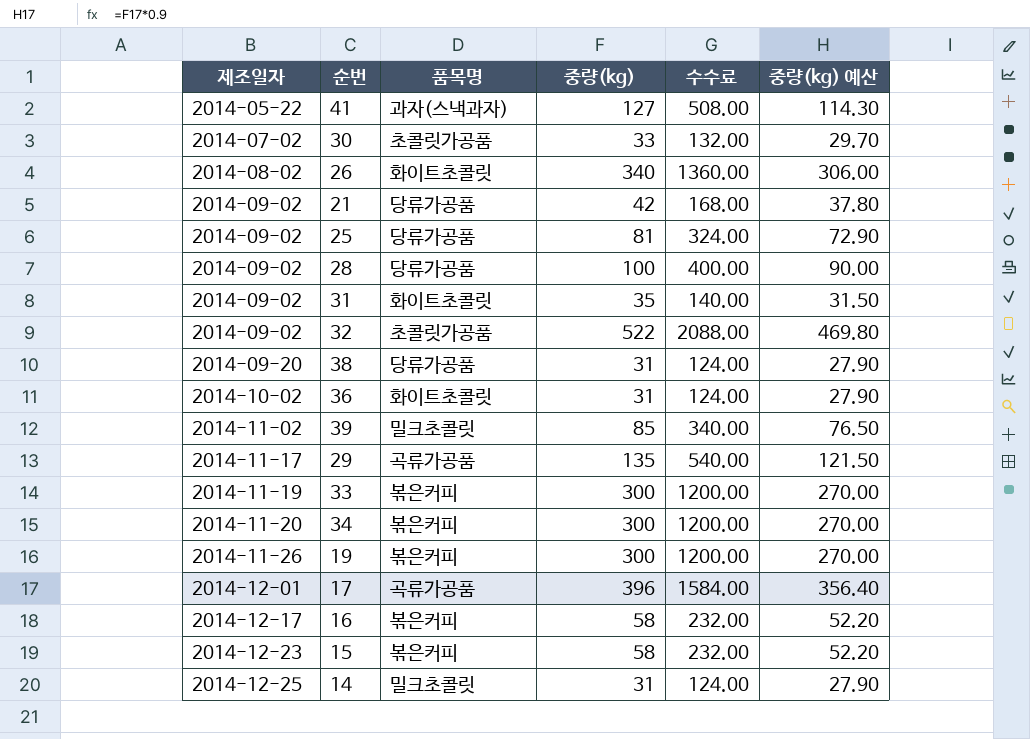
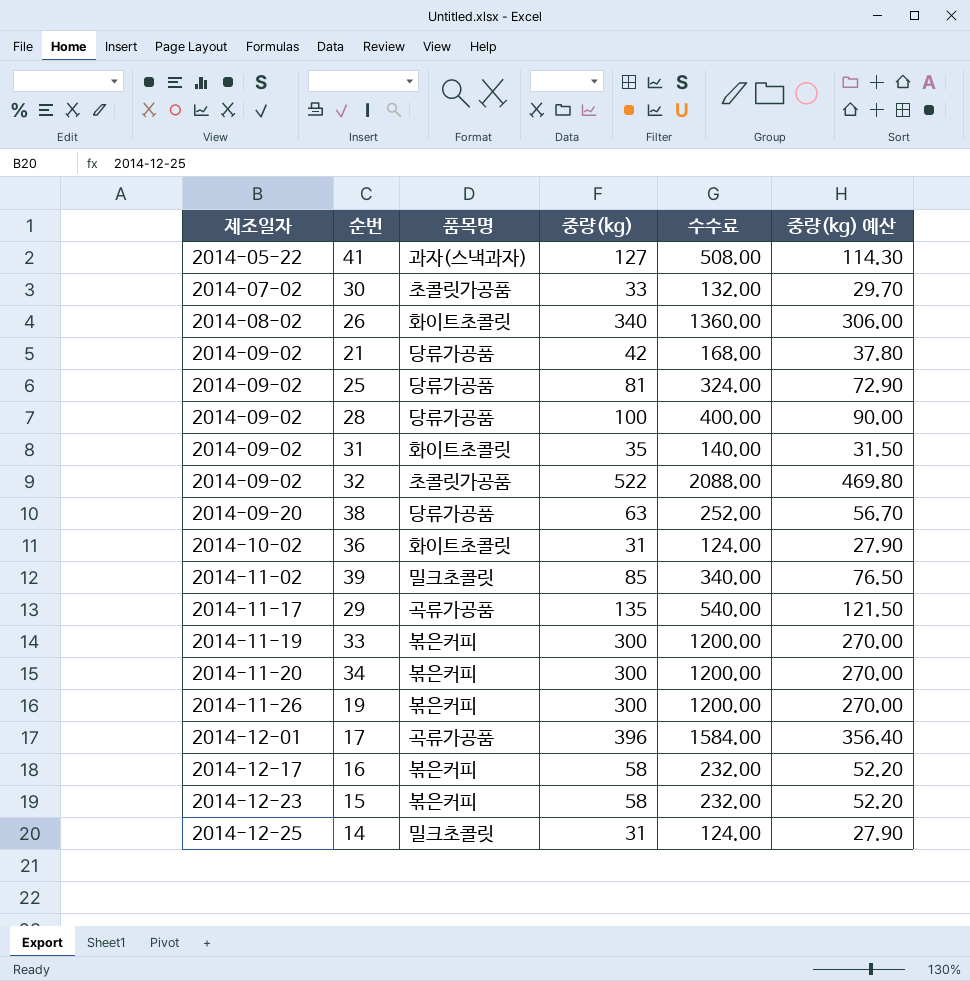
38 | 중량(kg): 31 -> 63
38 | 수수료: 124.00 -> 252.00
38 | 중량(kg) 예산: 27.90 -> 56.70

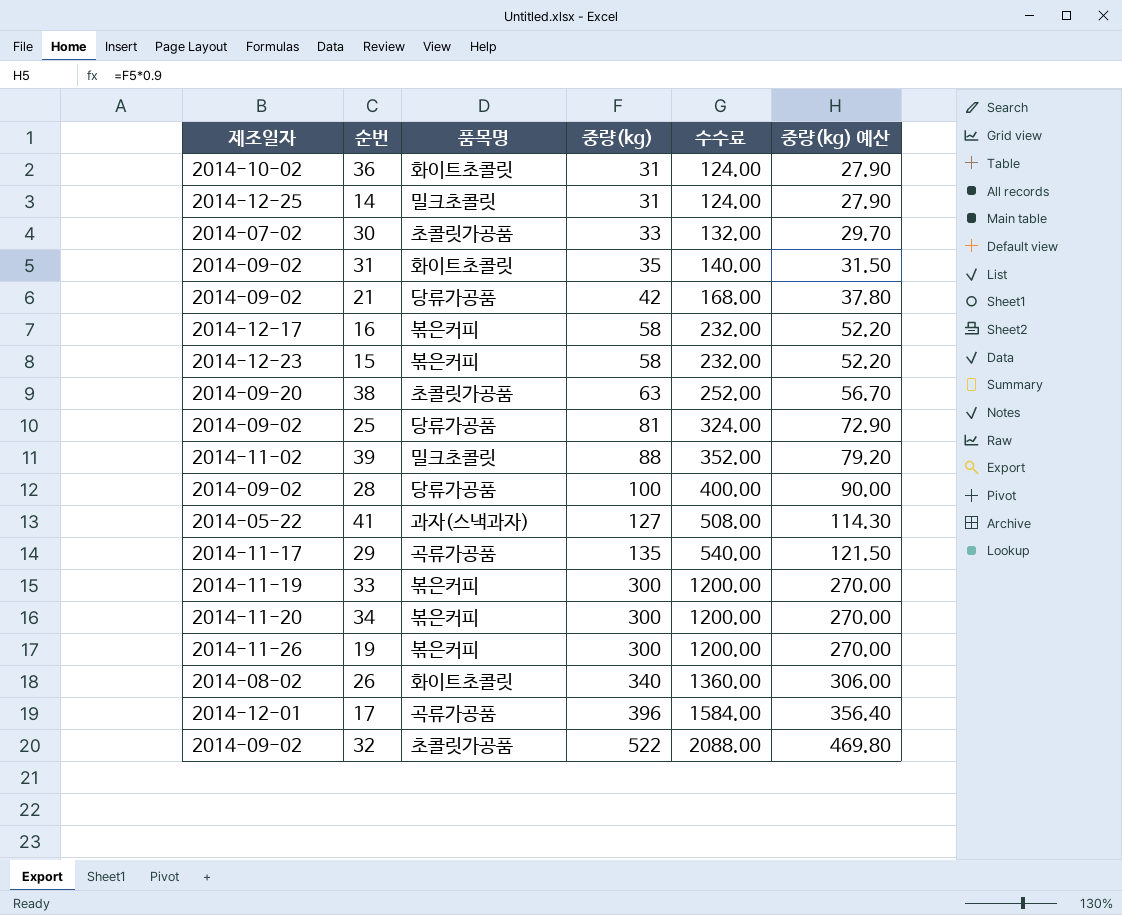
row order: 제조일자 ascending -> 중량(kg) ascending
38 | 품목명: 당류가공품 -> 초콜릿가공품
39 | 중량(kg): 85 -> 88
39 | 수수료: 340.00 -> 352.00
39 | 중량(kg) 예산: 76.50 -> 79.20

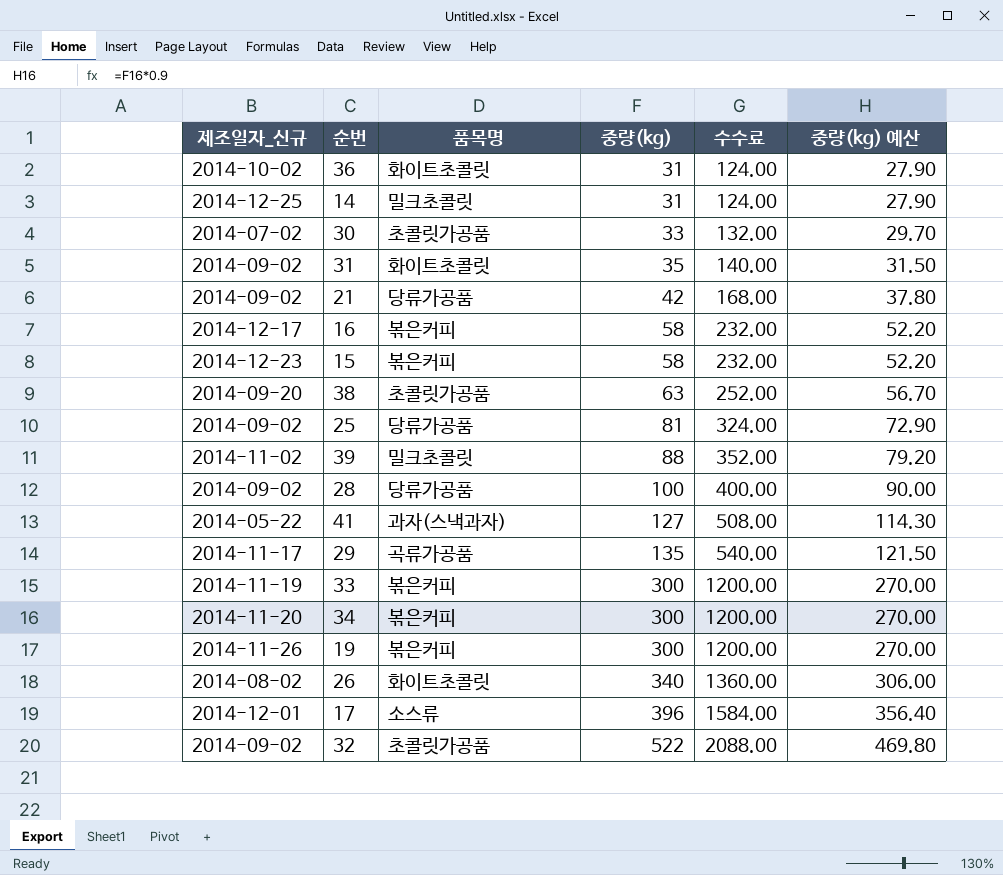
column name: 제조일자 -> 제조일자_신규
17 | 품목명: 곡류가공품 -> 소스류

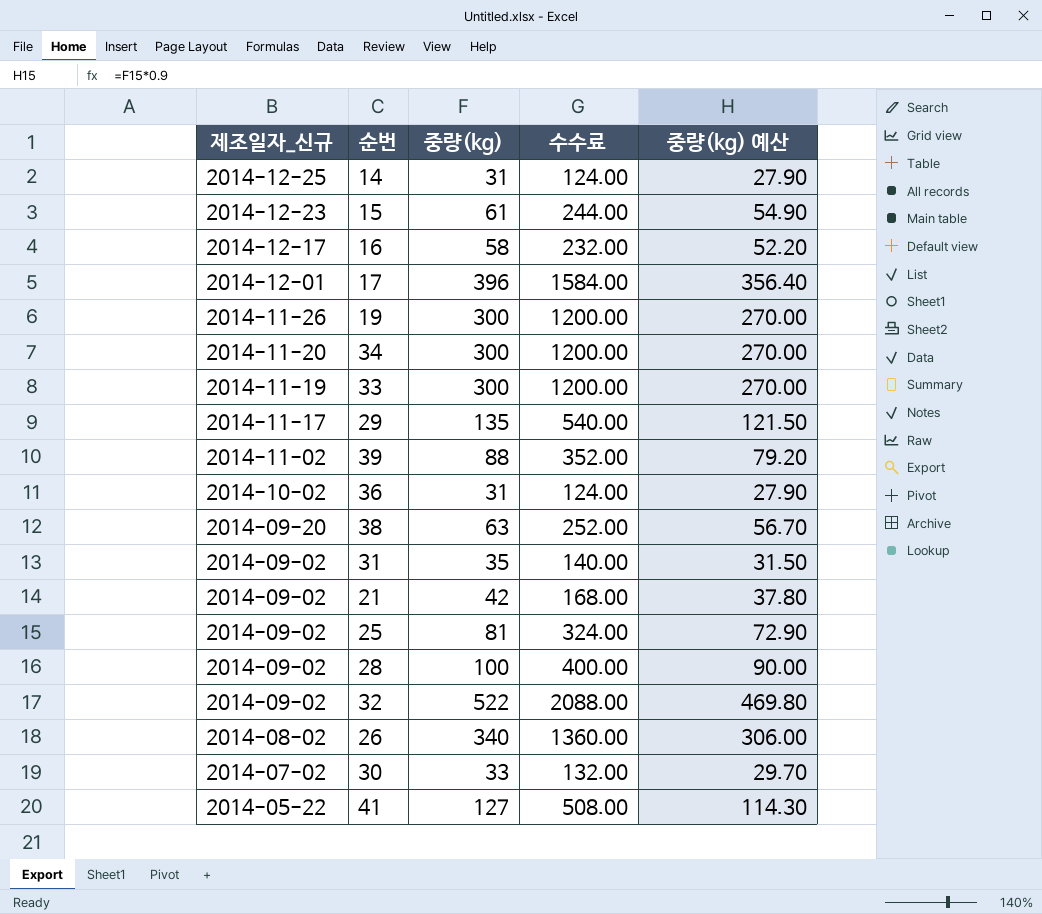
row order: 중량(kg) ascending -> 제조일자_신규 descending
column 품목명 | position: 3 -> none
15 | 중량(kg): 58 -> 61
15 | 수수료: 232.00 -> 244.00
15 | 중량(kg) 예산: 52.20 -> 54.90

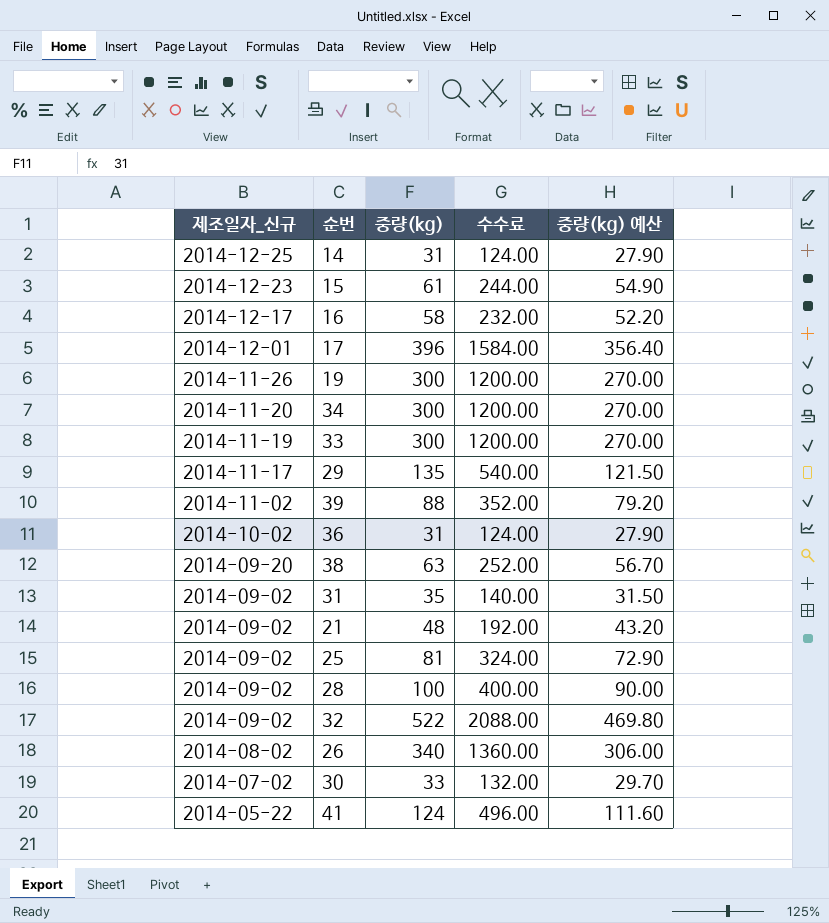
21 | 중량(kg): 42 -> 48
21 | 수수료: 168.00 -> 192.00
21 | 중량(kg) 예산: 37.80 -> 43.20
41 | 중량(kg): 127 -> 124
41 | 수수료: 508.00 -> 496.00
41 | 중량(kg) 예산: 114.30 -> 111.60

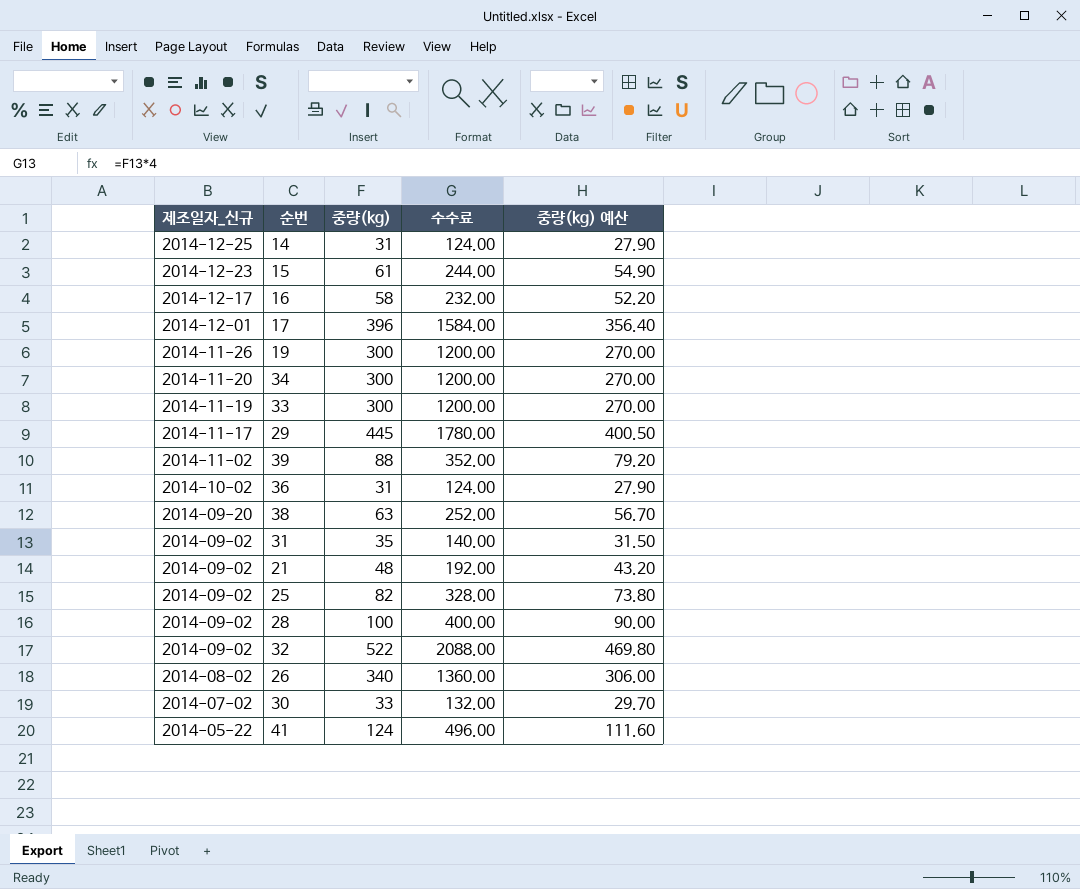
29 | 중량(kg): 135 -> 445
29 | 수수료: 540.00 -> 1780.00
29 | 중량(kg) 예산: 121.50 -> 400.50
25 | 중량(kg): 81 -> 82
25 | 수수료: 324.00 -> 328.00
25 | 중량(kg) 예산: 72.90 -> 73.80

